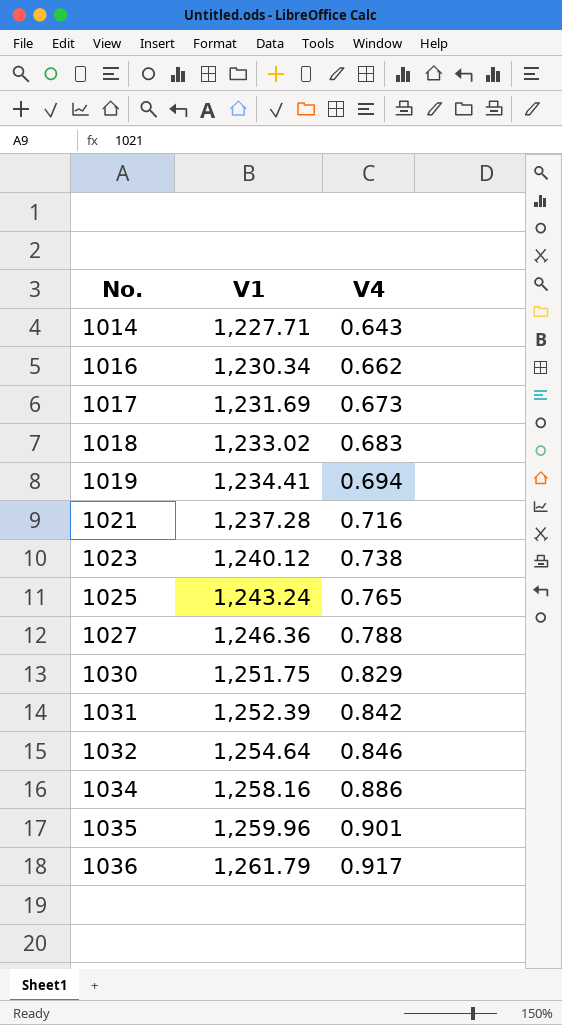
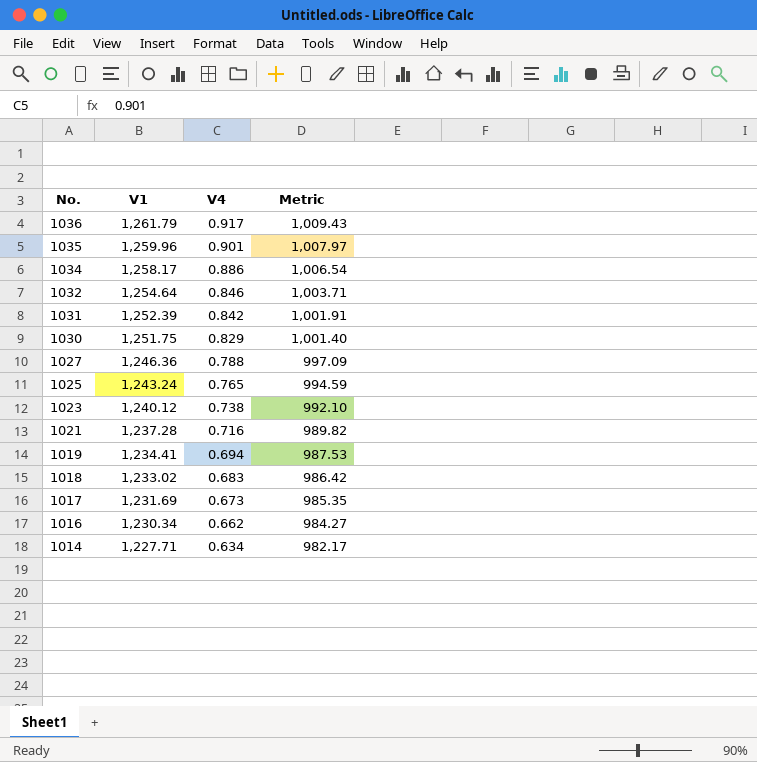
row order: No. ascending -> No. descending
column Metric | formula: none -> [V1] * 0.8
1034 | V1: 1,258.16 -> 1,258.17
1014 | V4: 0.643 -> 0.634

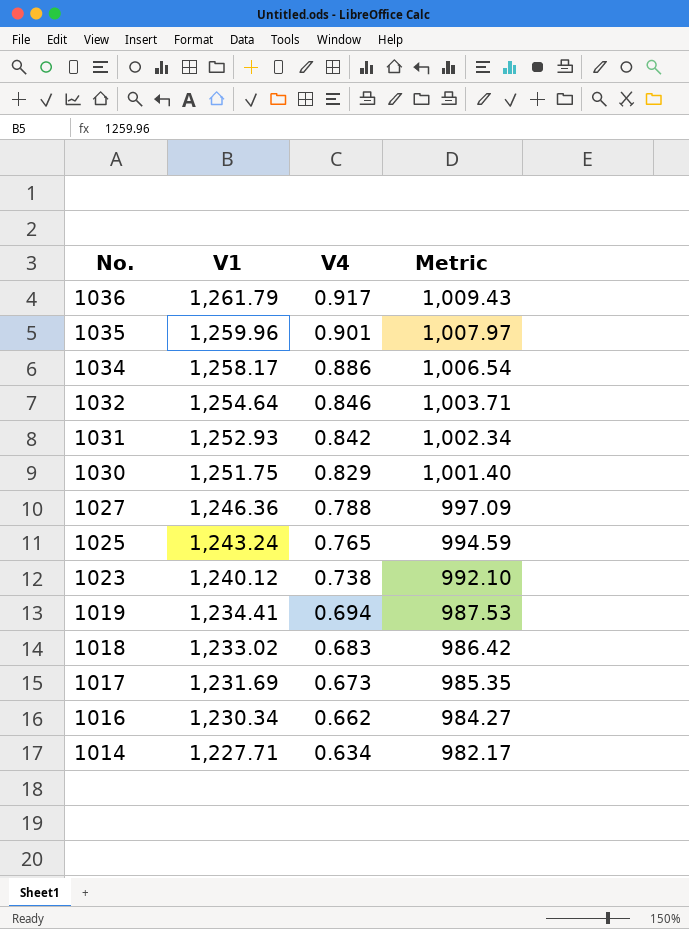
row 1021: 1,237.28 | 0.716 | 989.82 -> none
1031 | V1: 1,252.39 -> 1,252.93
1031 | Metric: 1,001.91 -> 1,002.34

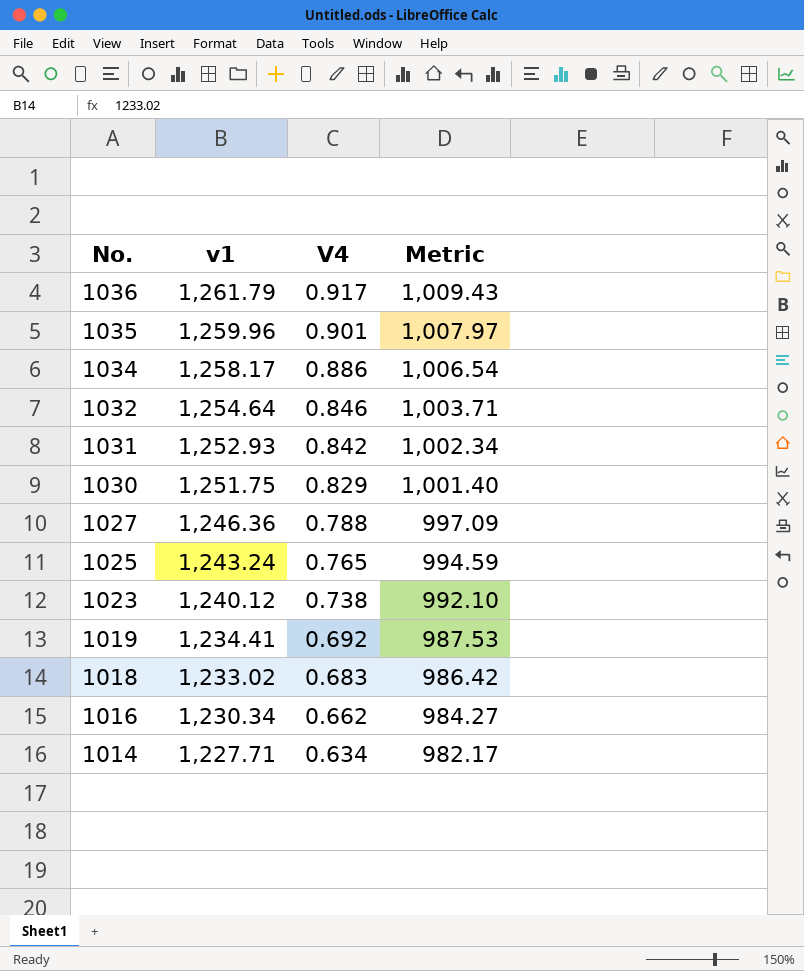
column name: V1 -> v1
row 1017: 1,231.69 | 0.673 | 985.35 -> none
1019 | V4: 0.694 -> 0.692

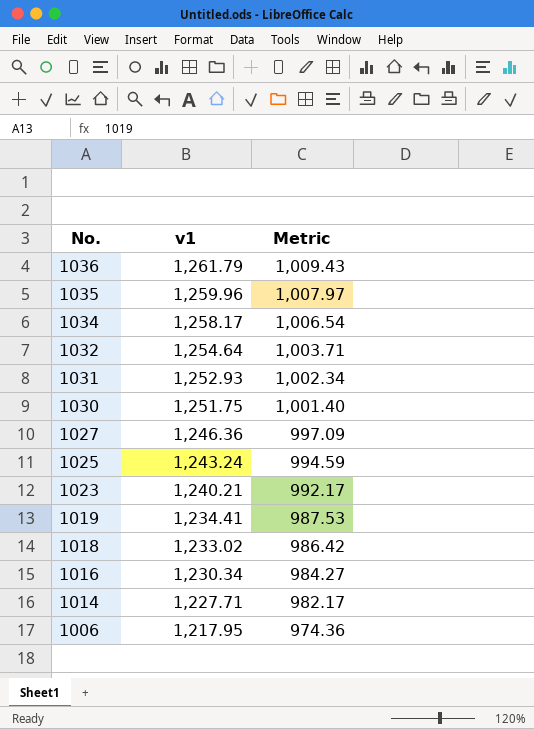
column V4 | position: 3 -> none
1023 | v1: 1,240.12 -> 1,240.21
1023 | Metric: 992.10 -> 992.17
row 1006: none -> 1,217.95 | 974.36

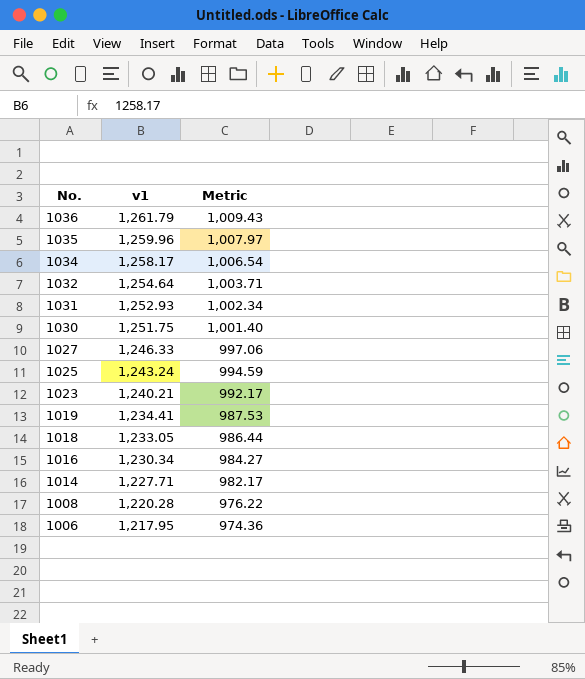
1027 | v1: 1,246.36 -> 1,246.33
1027 | Metric: 997.09 -> 997.06
1018 | v1: 1,233.02 -> 1,233.05
1018 | Metric: 986.42 -> 986.44
row 1008: none -> 1,220.28 | 976.22

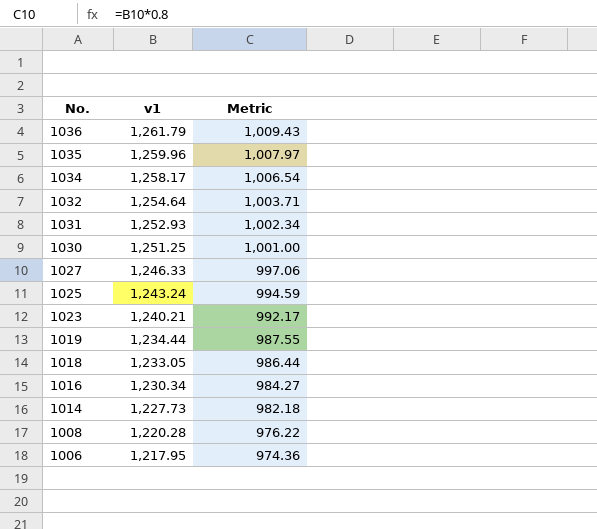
1030 | v1: 1,251.75 -> 1,251.25
1030 | Metric: 1,001.40 -> 1,001.00
1019 | v1: 1,234.41 -> 1,234.44
1019 | Metric: 987.53 -> 987.55
1014 | v1: 1,227.71 -> 1,227.73
1014 | Metric: 982.17 -> 982.18

